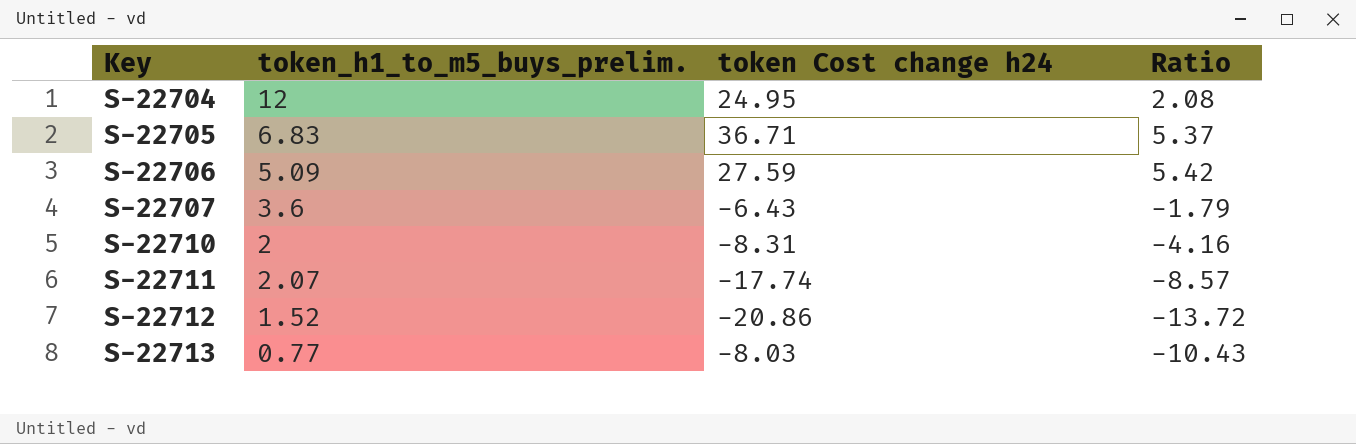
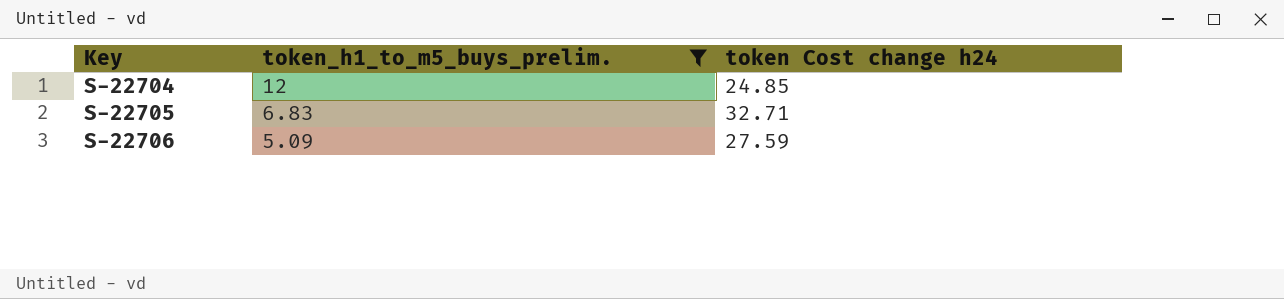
filter: none -> token_h1_to_m5_buys_prelim. >= 5.09
column Ratio | formula: [token Cost change h24] / [token_h1_to_m5_buys_prelim.] -> none
S-22704 | token Cost change h24: 24.95 -> 24.85
S-22705 | token Cost change h24: 36.71 -> 32.71

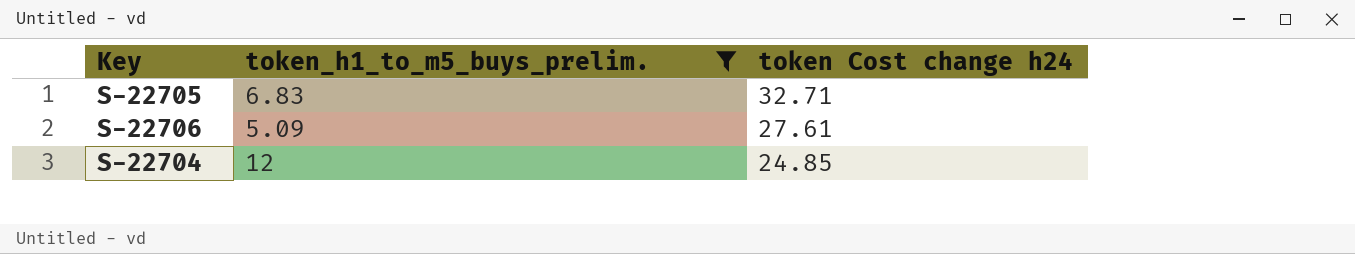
row order: Key ascending -> token Cost change h24 descending
S-22706 | token Cost change h24: 27.59 -> 27.61

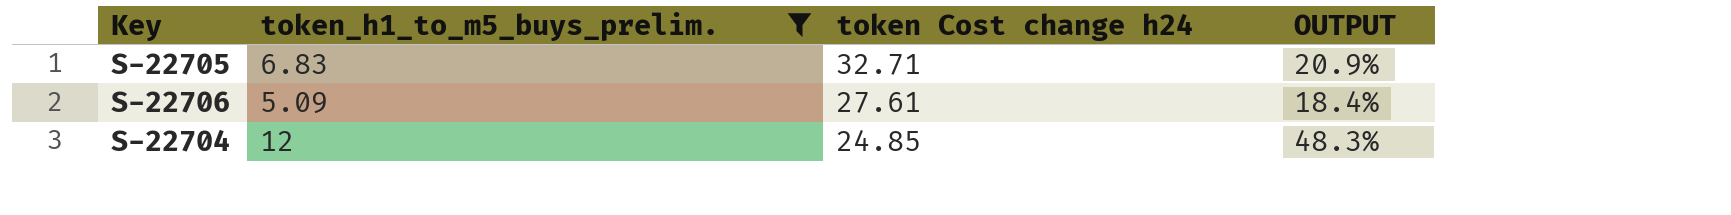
column OUTPUT | formula: none -> [token_h1_to_m5_buys_prelim.] / [token Cost change h24]

